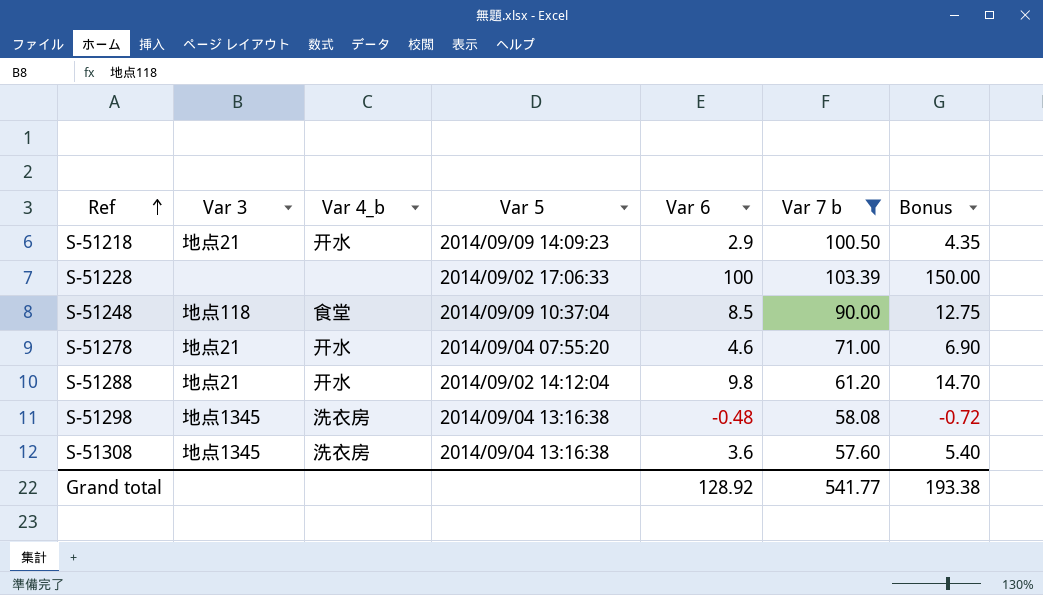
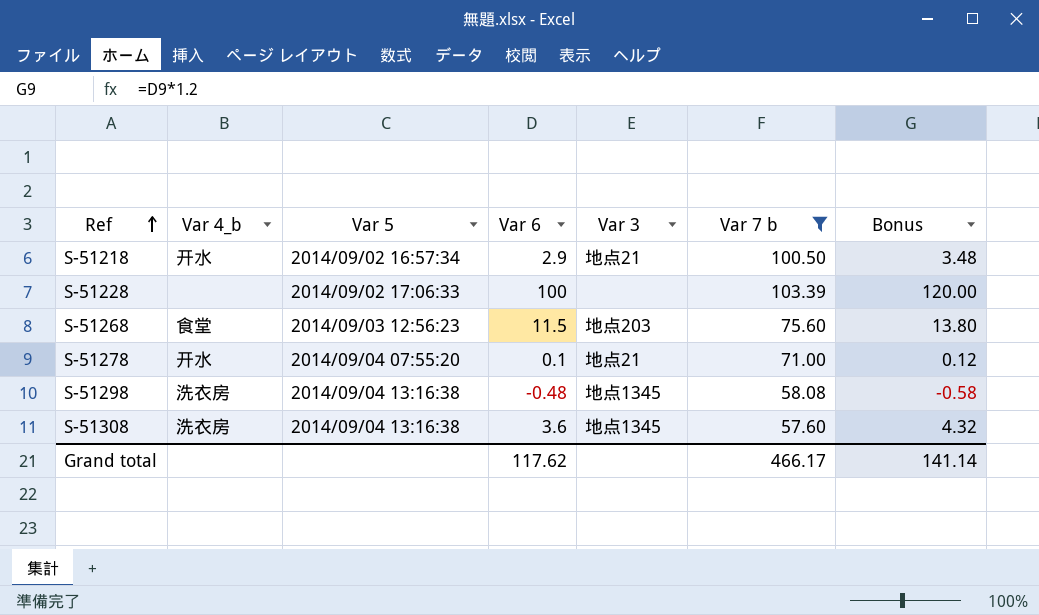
column Var 3 | position: 2 -> 5
column Bonus | formula: [Var 6] * 1.5 -> [Var 6] * 1.2
row S-51248: 地点118 | 食堂 | 2014/09/09 10:37:04 | 8.5 | 90.00 | 12.75 -> none
row S-51288: 地点21 | 开水 | 2014/09/02 14:12:04 | 9.8 | 61.20 | 14.70 -> none
S-51218 | Var 5: 2014/09/09 14:09:23 -> 2014/09/02 16:57:34
row S-51268: none -> 食堂 | 2014/09/03 12:56:23 | 11.5 | 地点203 | 75.60 | 13.80
S-51278 | Var 6: 4.6 -> 0.1
Grand total | Var 6: 128.92 -> 117.62
Grand total | Var 7 b: 541.77 -> 466.17
Grand total | Bonus: 193.38 -> 141.14

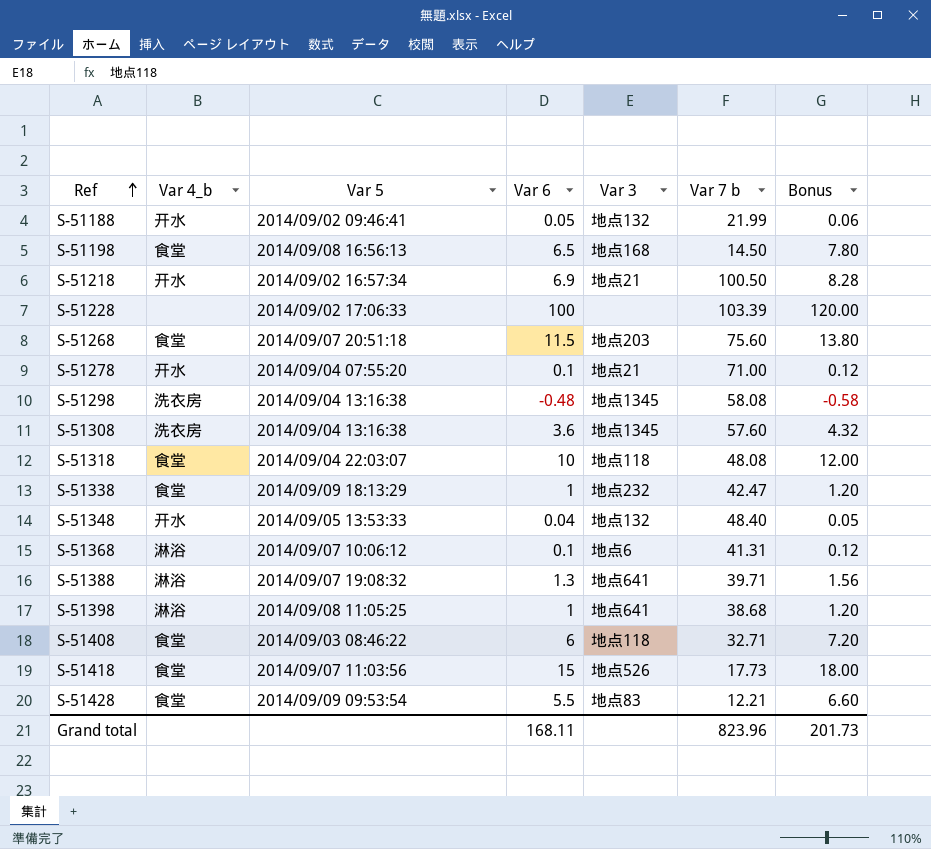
filter: Var 7 b >= 57.60 -> none
S-51218 | Var 6: 2.9 -> 6.9
S-51218 | Bonus: 3.48 -> 8.28
S-51268 | Var 5: 2014/09/03 12:56:23 -> 2014/09/07 20:51:18
Grand total | Var 6: 117.62 -> 168.11
Grand total | Var 7 b: 466.17 -> 823.96
Grand total | Bonus: 141.14 -> 201.73

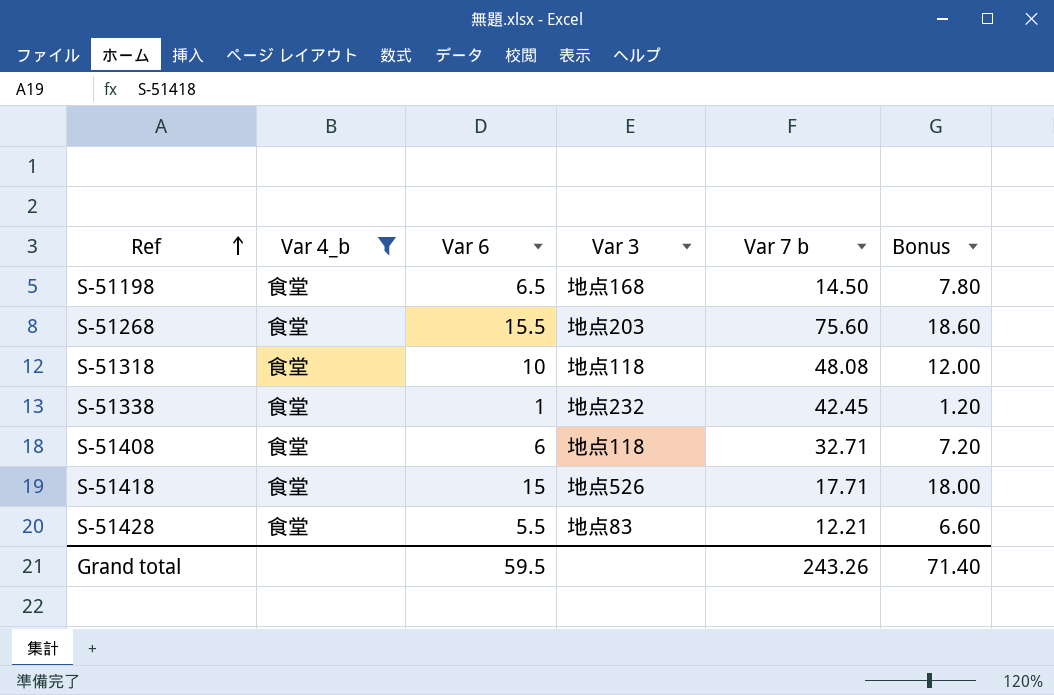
filter: none -> Var 4_b = 食堂
column Var 5 | position: 3 -> none
S-51268 | Var 6: 11.5 -> 15.5
S-51268 | Bonus: 13.80 -> 18.60
S-51338 | Var 7 b: 42.47 -> 42.45
S-51418 | Var 7 b: 17.73 -> 17.71
Grand total | Var 6: 168.11 -> 59.5
Grand total | Var 7 b: 823.96 -> 243.26
Grand total | Bonus: 201.73 -> 71.40

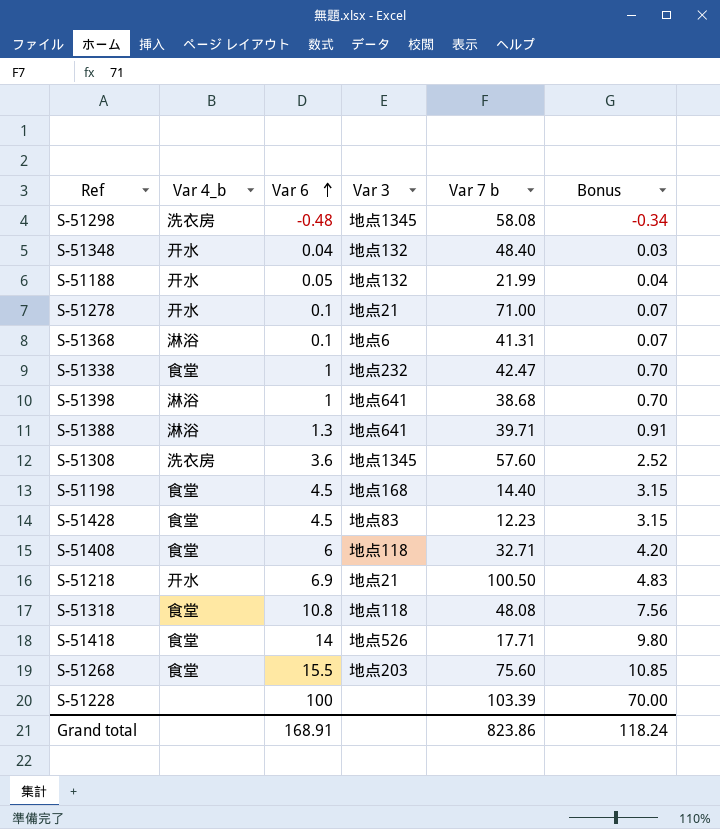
filter: Var 4_b = 食堂 -> none
row order: Ref ascending -> Var 6 ascending
column Bonus | formula: [Var 6] * 1.2 -> [Var 6] * 0.7
S-51338 | Var 7 b: 42.45 -> 42.47
S-51198 | Var 6: 6.5 -> 4.5
S-51198 | Var 7 b: 14.50 -> 14.40
S-51428 | Var 6: 5.5 -> 4.5
S-51428 | Var 7 b: 12.21 -> 12.23
S-51318 | Var 6: 10 -> 10.8
S-51418 | Var 6: 15 -> 14
Grand total | Var 6: 59.5 -> 168.91
Grand total | Var 7 b: 243.26 -> 823.86
Grand total | Bonus: 71.40 -> 118.24

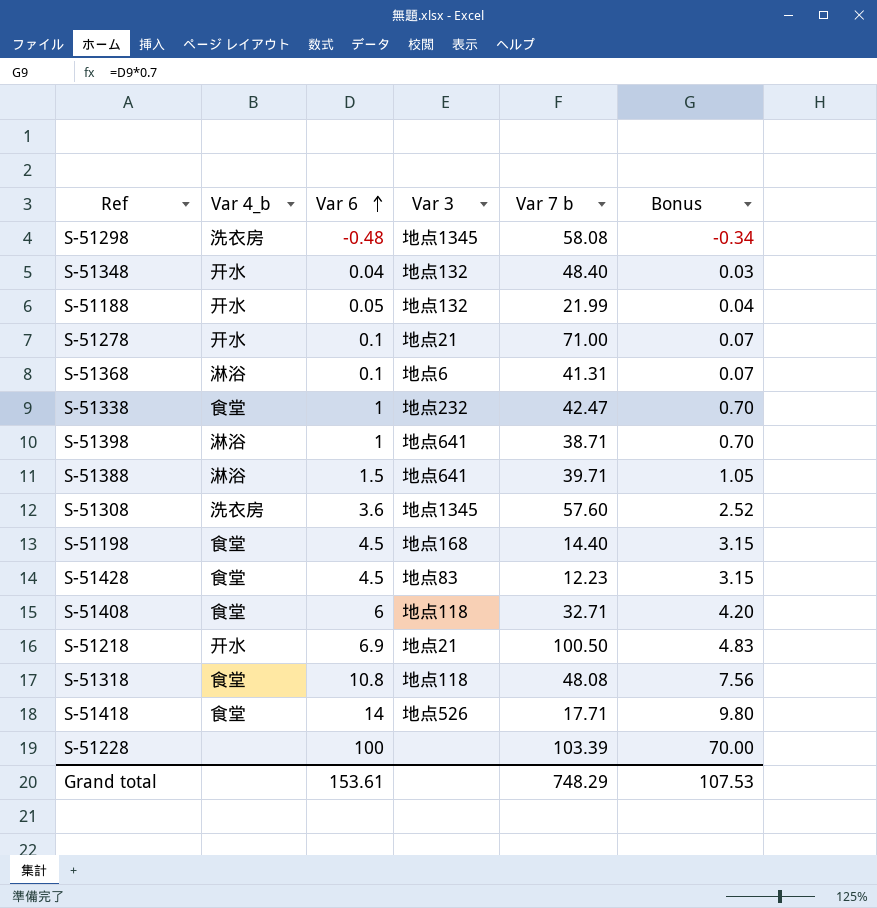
row S-51268: 食堂 | 15.5 | 地点203 | 75.60 | 10.85 -> none
S-51398 | Var 7 b: 38.68 -> 38.71
S-51388 | Var 6: 1.3 -> 1.5
S-51388 | Bonus: 0.91 -> 1.05
Grand total | Var 6: 168.91 -> 153.61
Grand total | Var 7 b: 823.86 -> 748.29
Grand total | Bonus: 118.24 -> 107.53

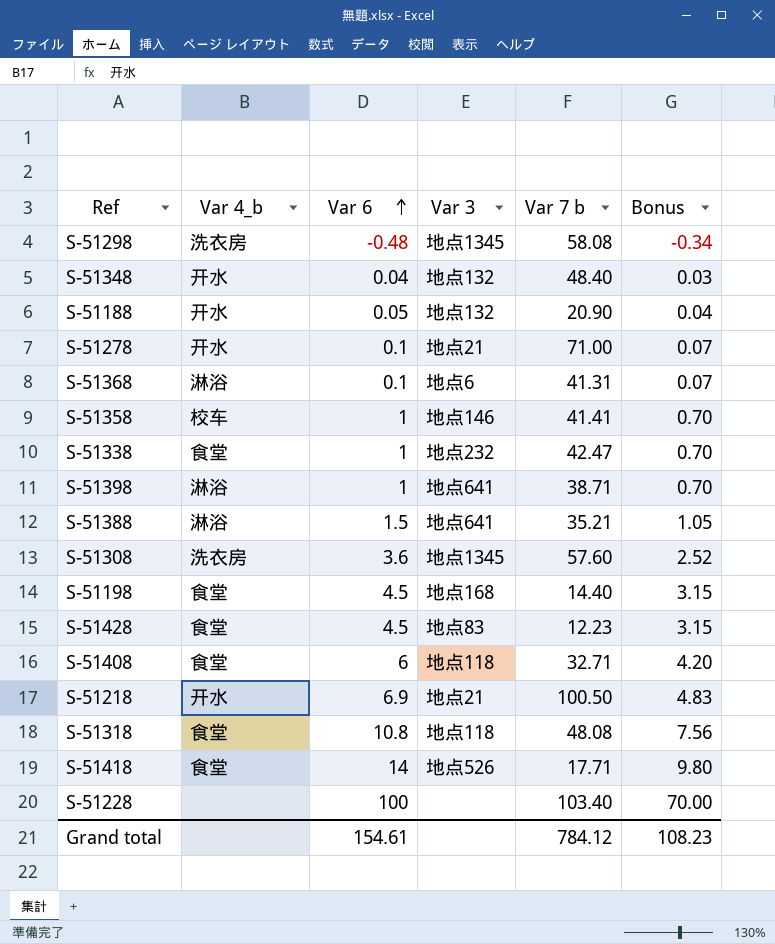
S-51188 | Var 7 b: 21.99 -> 20.90
row S-51358: none -> 校车 | 1 | 地点146 | 41.41 | 0.70
S-51388 | Var 7 b: 39.71 -> 35.21
S-51228 | Var 7 b: 103.39 -> 103.40
Grand total | Var 6: 153.61 -> 154.61
Grand total | Var 7 b: 748.29 -> 784.12
Grand total | Bonus: 107.53 -> 108.23

